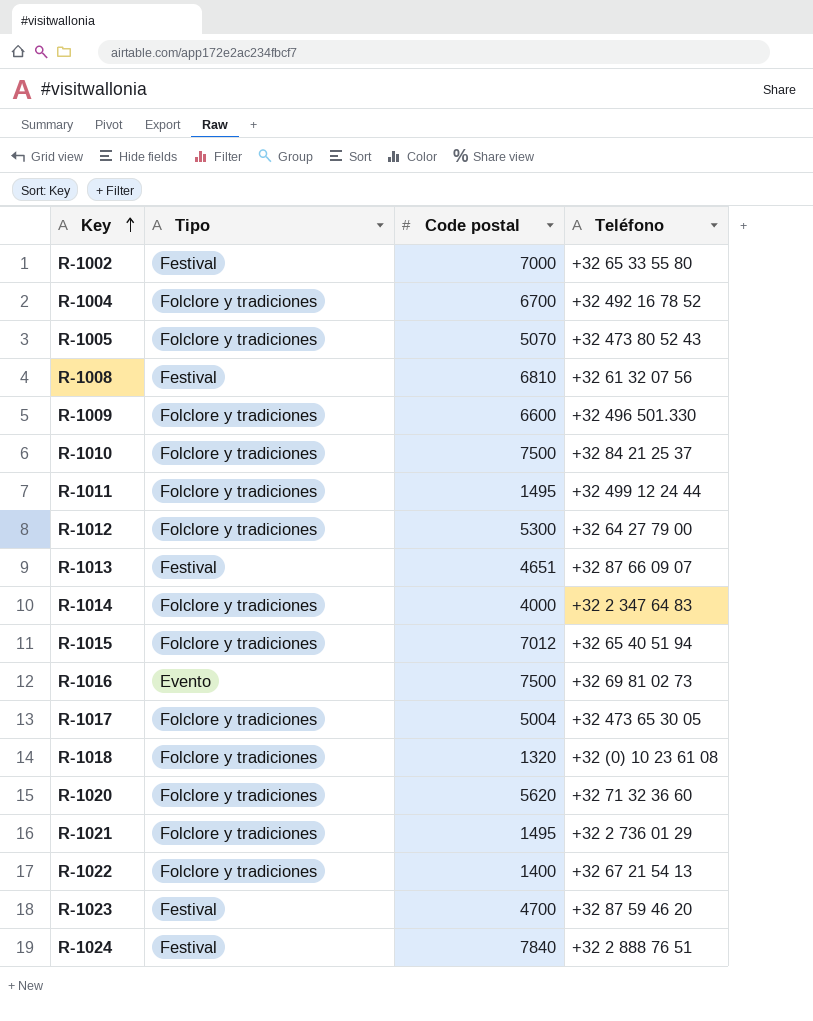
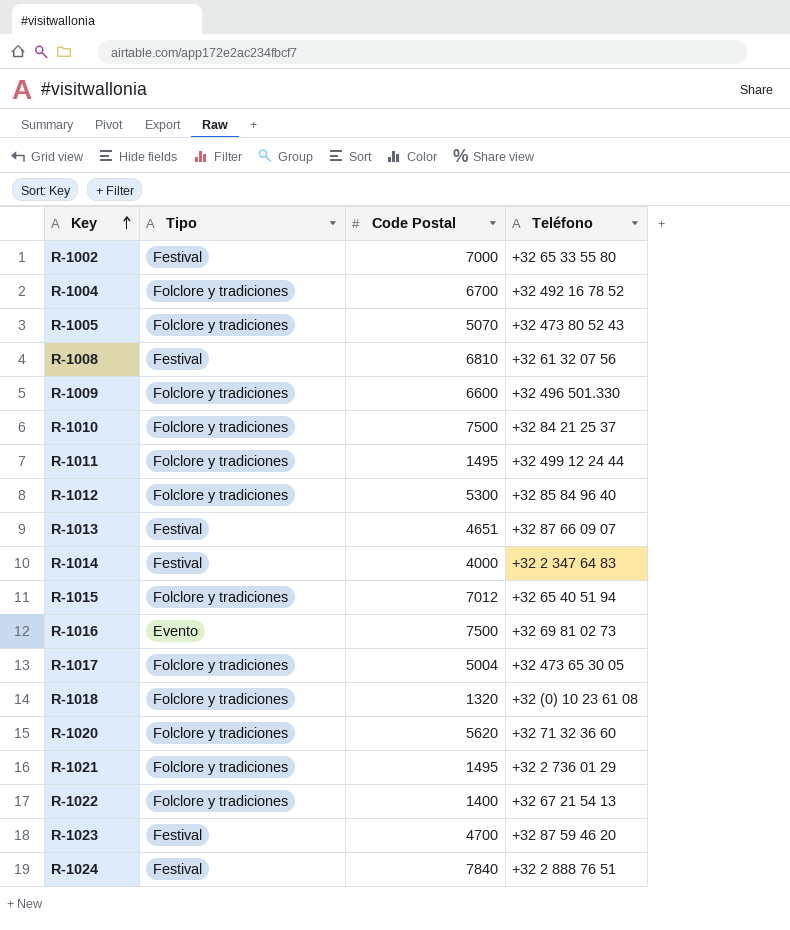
column name: Code postal -> Code Postal
R-1012 | Teléfono: +32 64 27 79 00 -> +32 85 84 96 40
R-1014 | Tipo: Folclore y tradiciones -> Festival

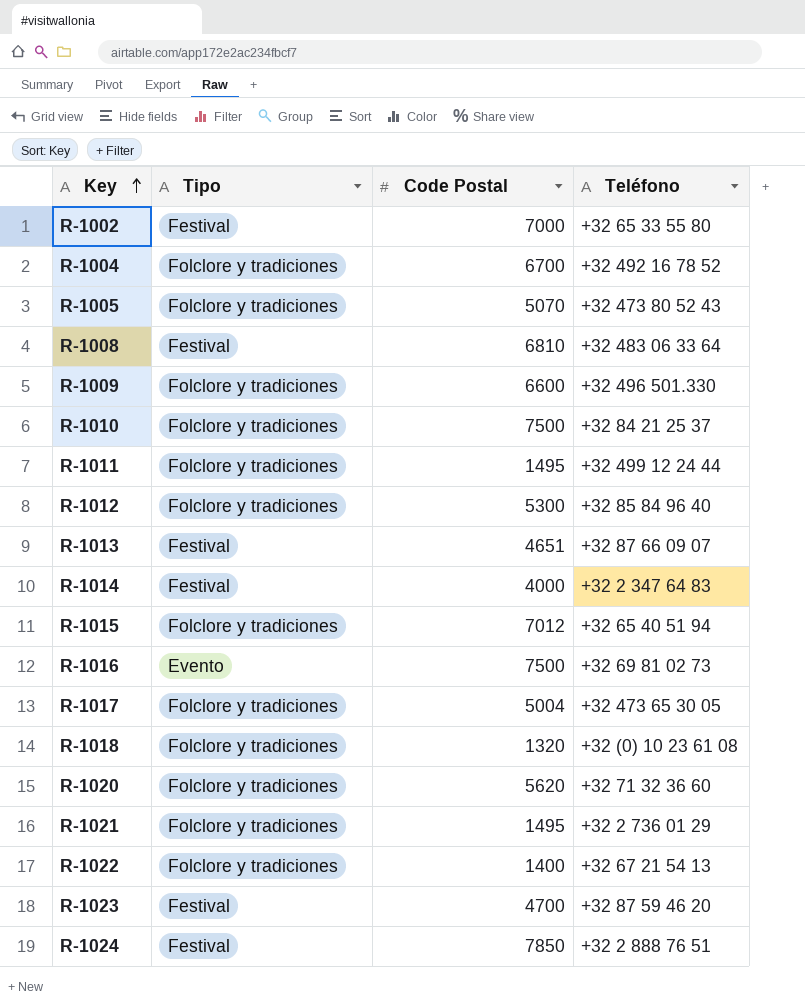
R-1008 | Teléfono: +32 61 32 07 56 -> +32 483 06 33 64
R-1024 | Code Postal: 7840 -> 7850

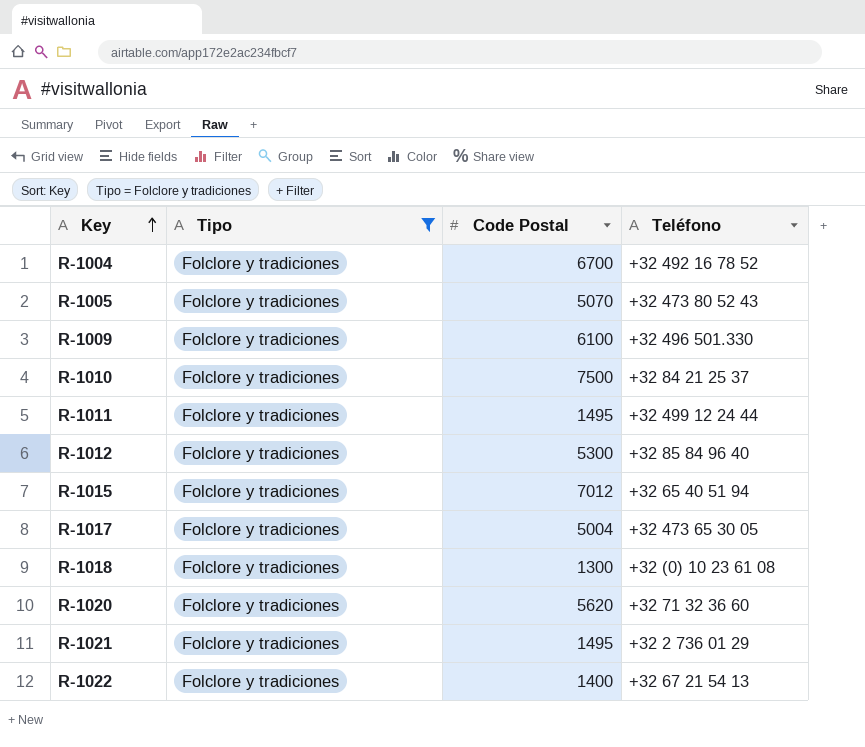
filter: none -> Tipo = Folclore y tradiciones
R-1009 | Code Postal: 6600 -> 6100
R-1018 | Code Postal: 1320 -> 1300

